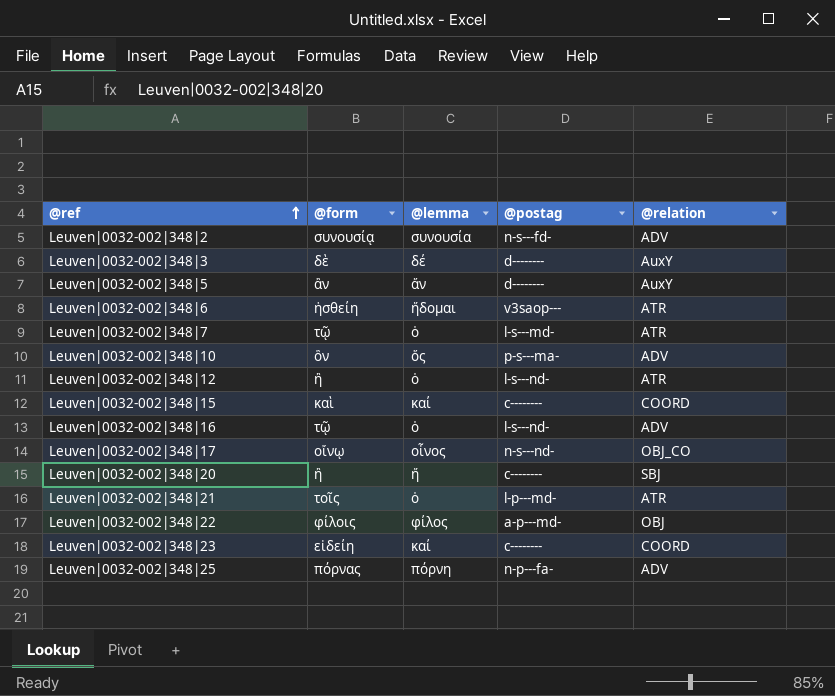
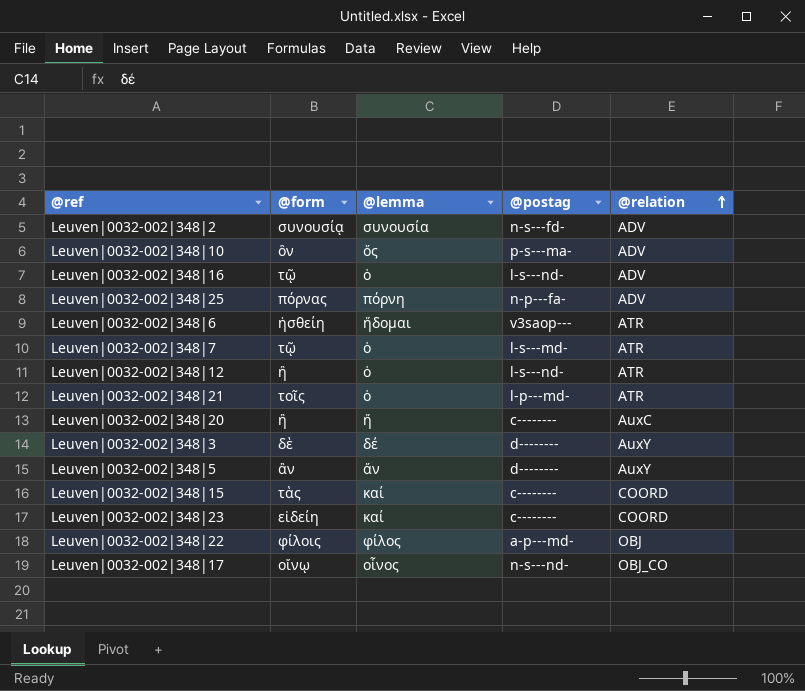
row order: @ref ascending -> @relation ascending
Leuven|0032-002|348|20 | @relation: SBJ -> AuxC
Leuven|0032-002|348|15 | @form: καὶ -> τὰς

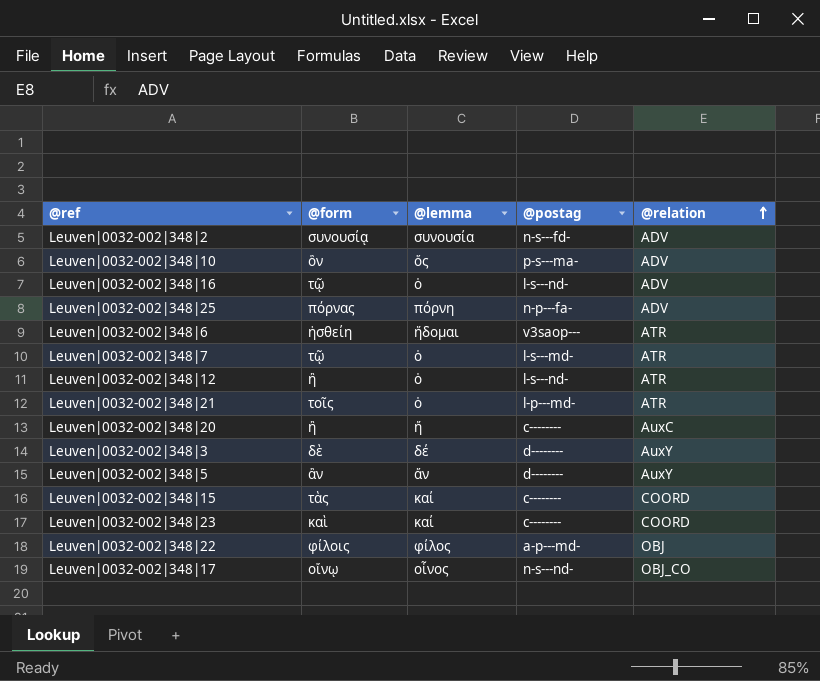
Leuven|0032-002|348|23 | @form: εἰδείη -> καὶ

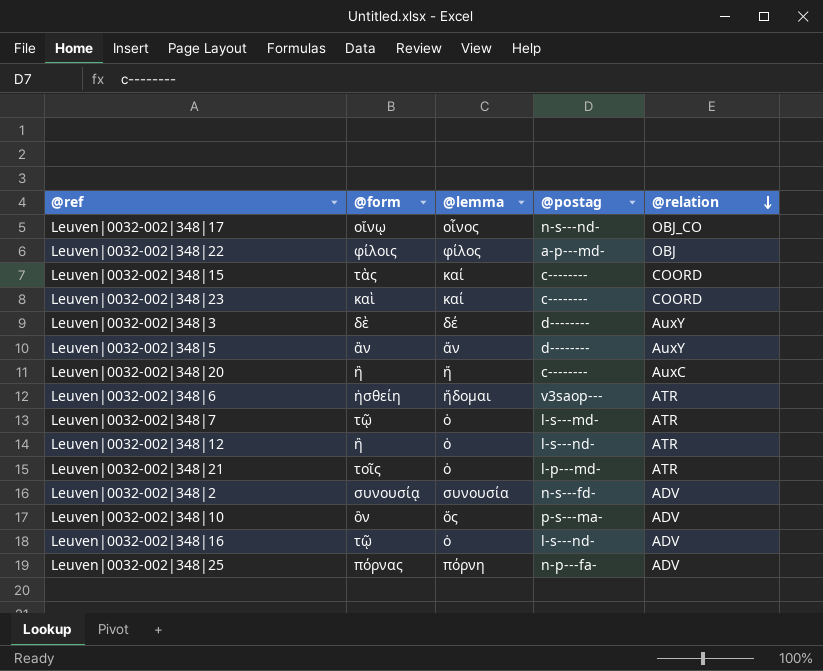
row order: @relation ascending -> @relation descending

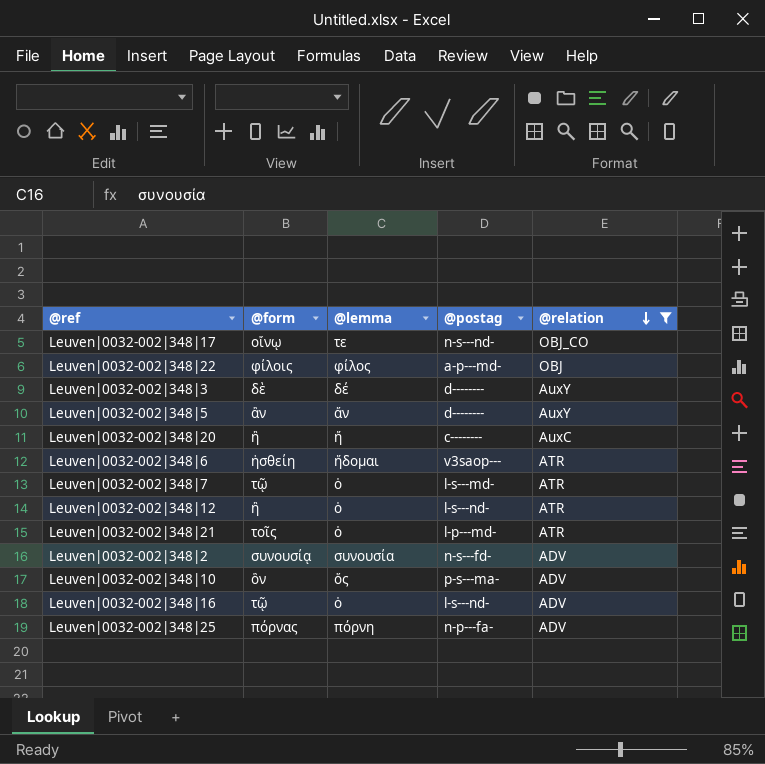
filter: none -> @relation != COORD
Leuven|0032-002|348|17 | @lemma: οἶνος -> τε

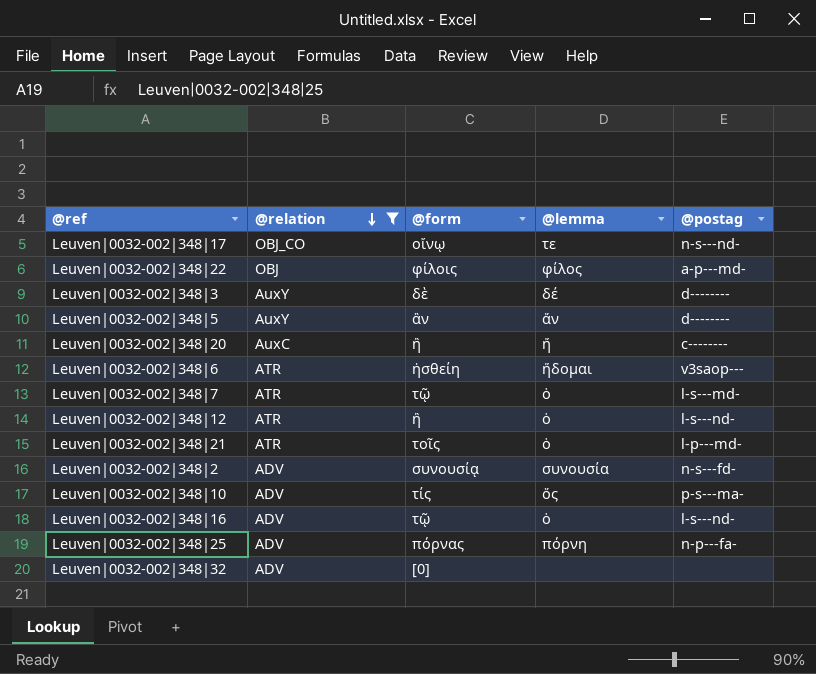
column @relation | position: 5 -> 2
Leuven|0032-002|348|10 | @form: ὃν -> τίς
row Leuven|0032-002|348|32: none -> ADV | [0] | none | none

